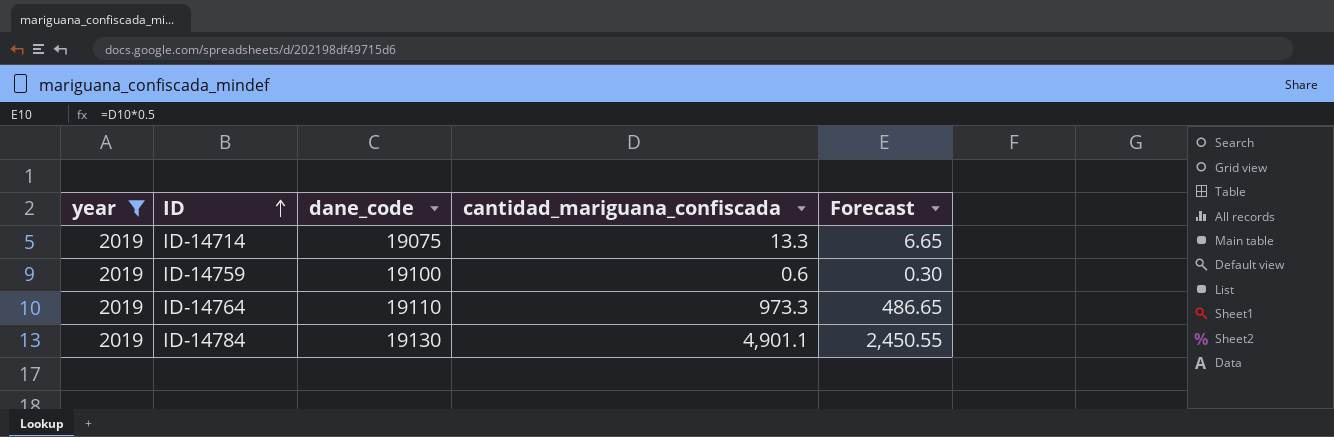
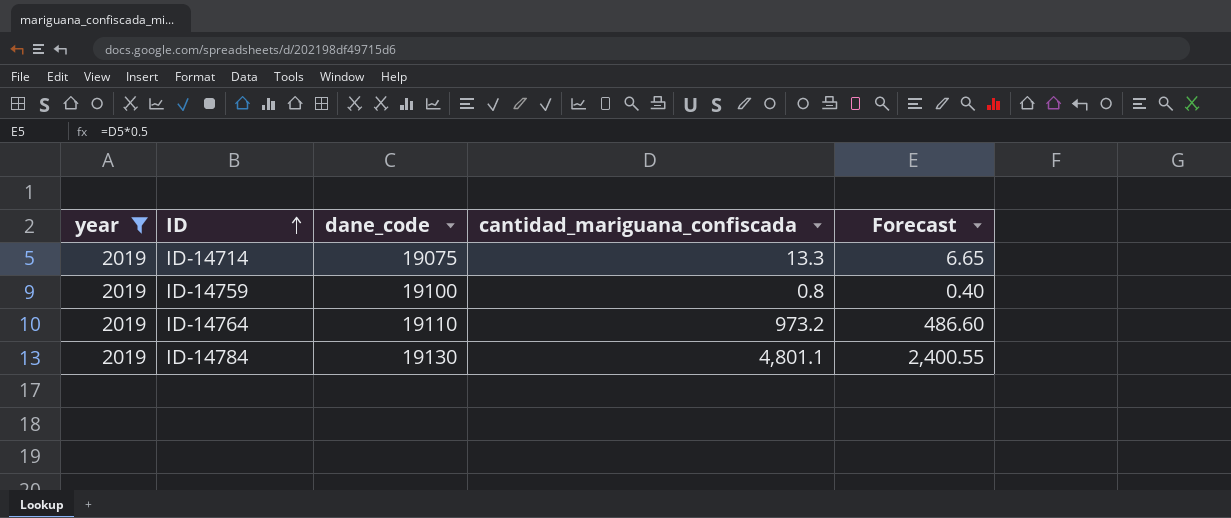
ID-14759 | cantidad_mariguana_confiscada: 0.6 -> 0.8
ID-14759 | Forecast: 0.30 -> 0.40
ID-14764 | cantidad_mariguana_confiscada: 973.3 -> 973.2
ID-14764 | Forecast: 486.65 -> 486.60
ID-14784 | cantidad_mariguana_confiscada: 4,901.1 -> 4,801.1
ID-14784 | Forecast: 2,450.55 -> 2,400.55

